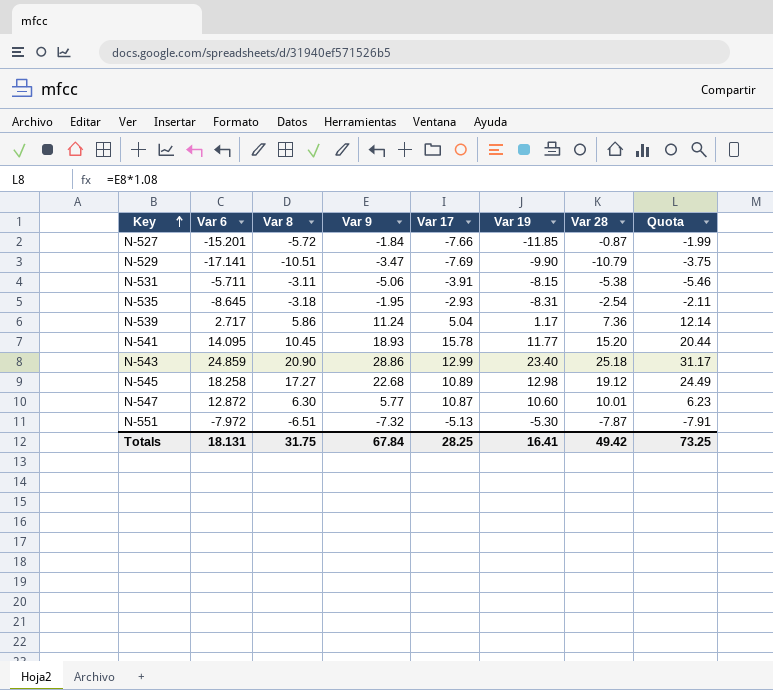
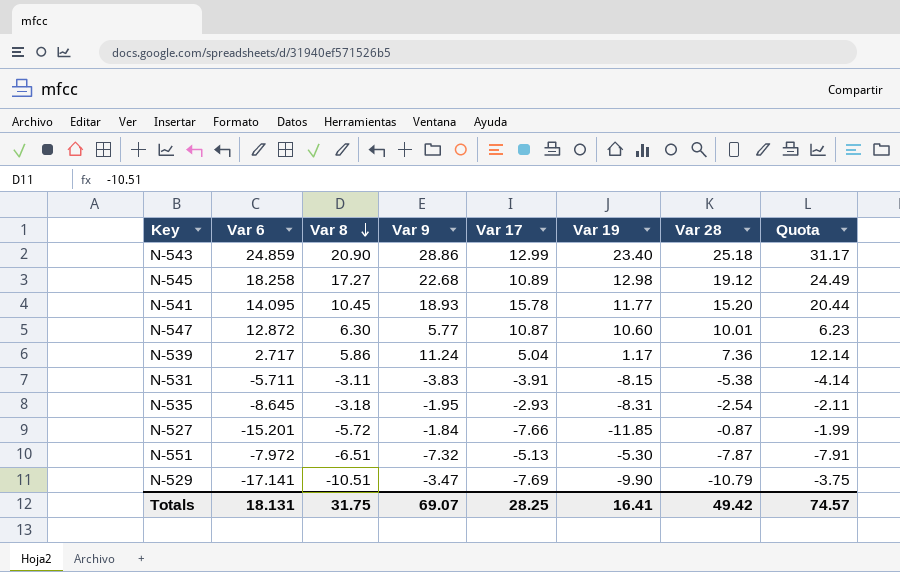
row order: Key ascending -> Var 8 descending
N-531 | Var 9: -5.06 -> -3.83
N-531 | Quota: -5.46 -> -4.14
Totals | Var 9: 67.84 -> 69.07
Totals | Quota: 73.25 -> 74.57

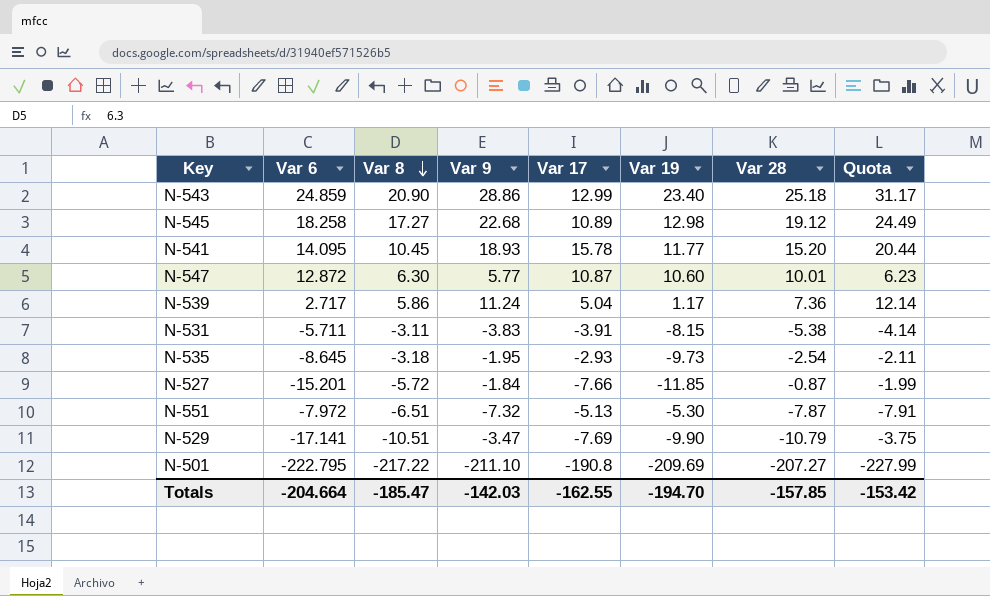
N-535 | Var 19: -8.31 -> -9.73
row N-501: none -> -222.795 | -217.22 | -211.10 | -190.8 | -209.69 | -207.27 | -227.99
Totals | Var 6: 18.131 -> -204.664
Totals | Var 8: 31.75 -> -185.47
Totals | Var 9: 69.07 -> -142.03
Totals | Var 17: 28.25 -> -162.55
Totals | Var 19: 16.41 -> -194.70
Totals | Var 28: 49.42 -> -157.85
Totals | Quota: 74.57 -> -153.42

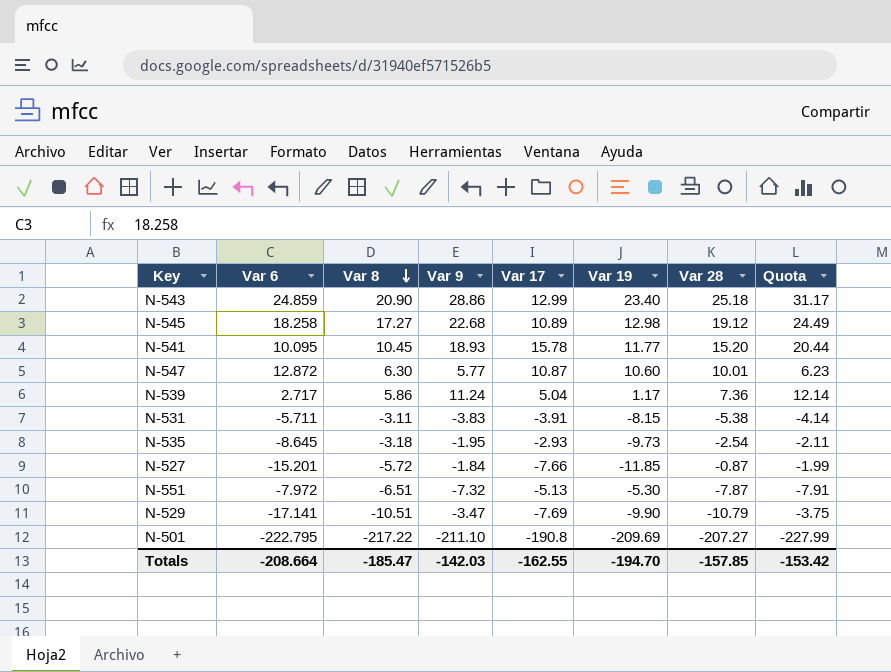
N-541 | Var 6: 14.095 -> 10.095
Totals | Var 6: -204.664 -> -208.664

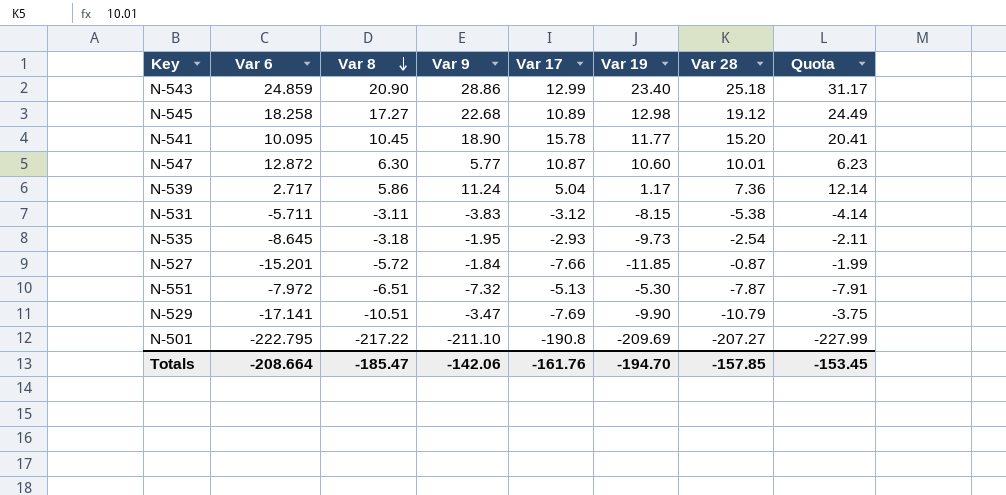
N-541 | Var 9: 18.93 -> 18.90
N-541 | Quota: 20.44 -> 20.41
N-531 | Var 17: -3.91 -> -3.12
Totals | Var 9: -142.03 -> -142.06
Totals | Var 17: -162.55 -> -161.76
Totals | Quota: -153.42 -> -153.45

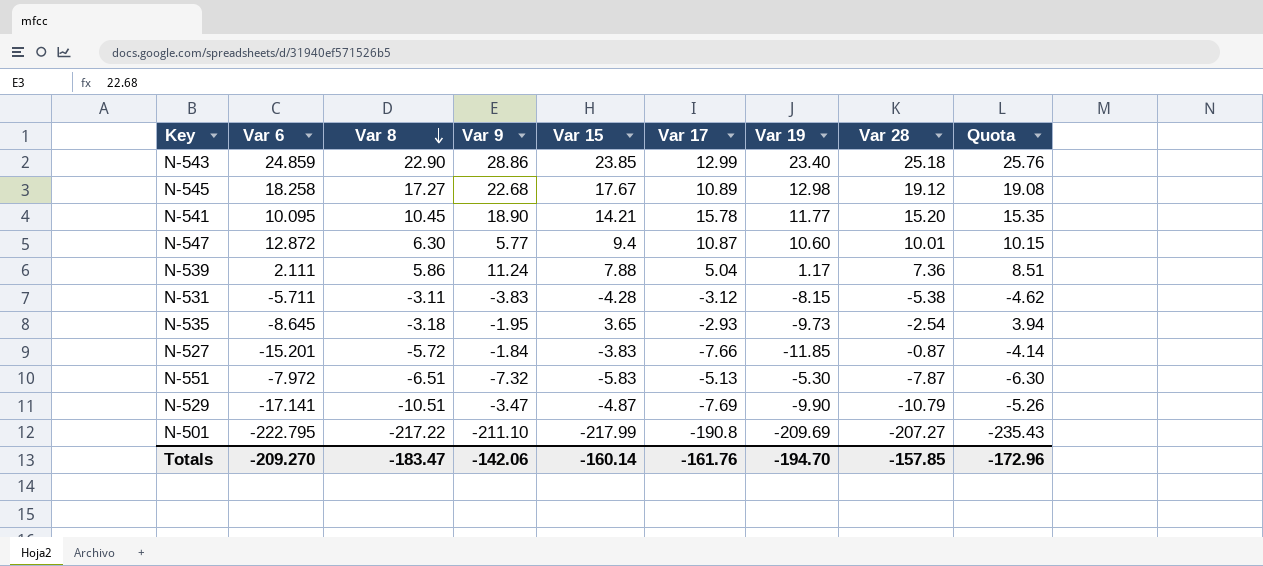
column Var 15 | position: none -> 5
column Quota | formula: [Var 9] * 1.08 -> [Var 15] * 1.08
N-543 | Var 8: 20.90 -> 22.90
N-539 | Var 6: 2.717 -> 2.111
Totals | Var 6: -208.664 -> -209.270
Totals | Var 8: -185.47 -> -183.47
Totals | Quota: -153.45 -> -172.96

